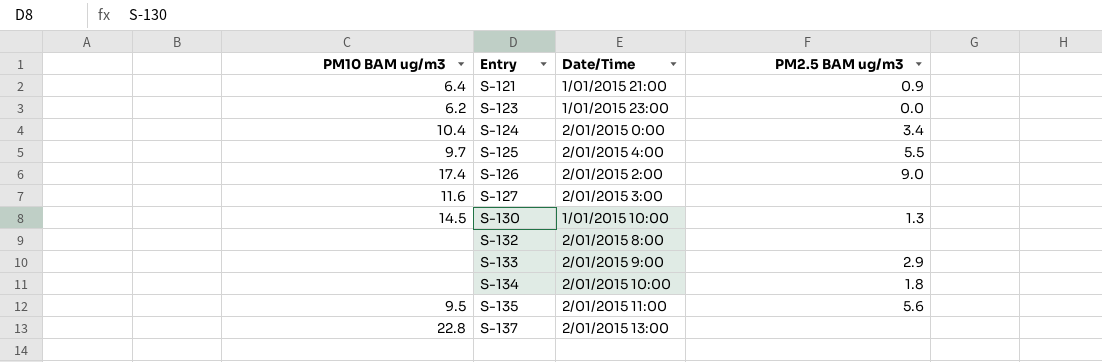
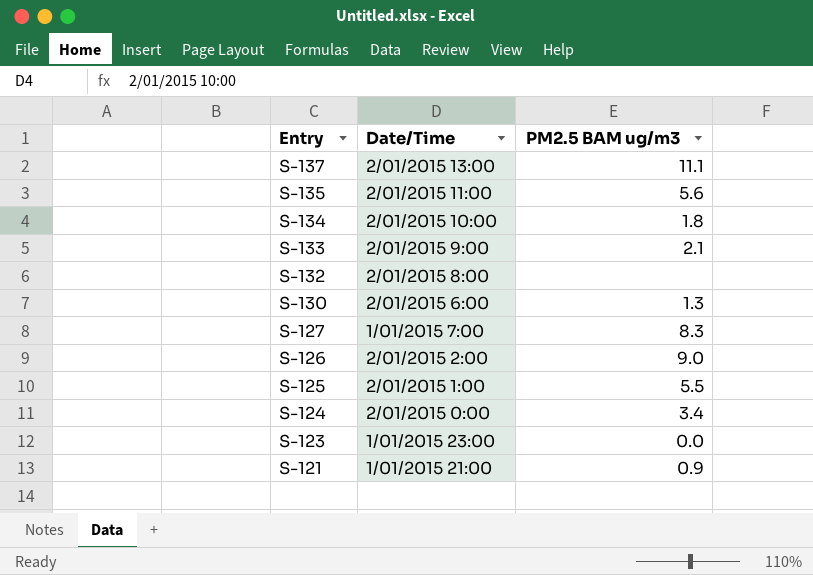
row order: Entry ascending -> Entry descending
column PM10 BAM ug/m3 | position: 1 -> none
S-137 | PM2.5 BAM ug/m3: none -> 11.1
S-133 | PM2.5 BAM ug/m3: 2.9 -> 2.1
S-130 | Date/Time: 1/01/2015 10:00 -> 2/01/2015 6:00
S-127 | Date/Time: 2/01/2015 3:00 -> 1/01/2015 7:00
S-127 | PM2.5 BAM ug/m3: none -> 8.3
S-125 | Date/Time: 2/01/2015 4:00 -> 2/01/2015 1:00

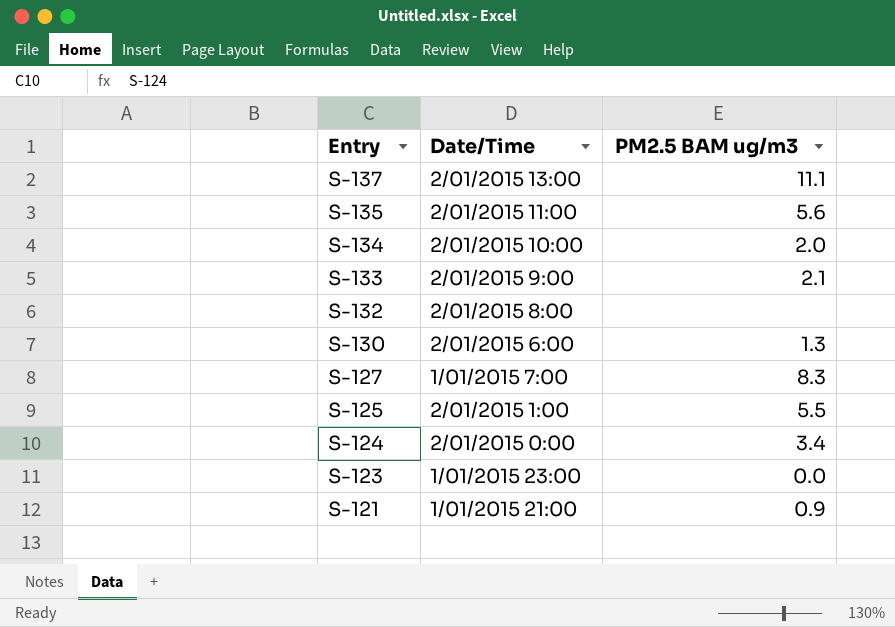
row S-126: 2/01/2015 2:00 | 9.0 -> none
S-134 | PM2.5 BAM ug/m3: 1.8 -> 2.0

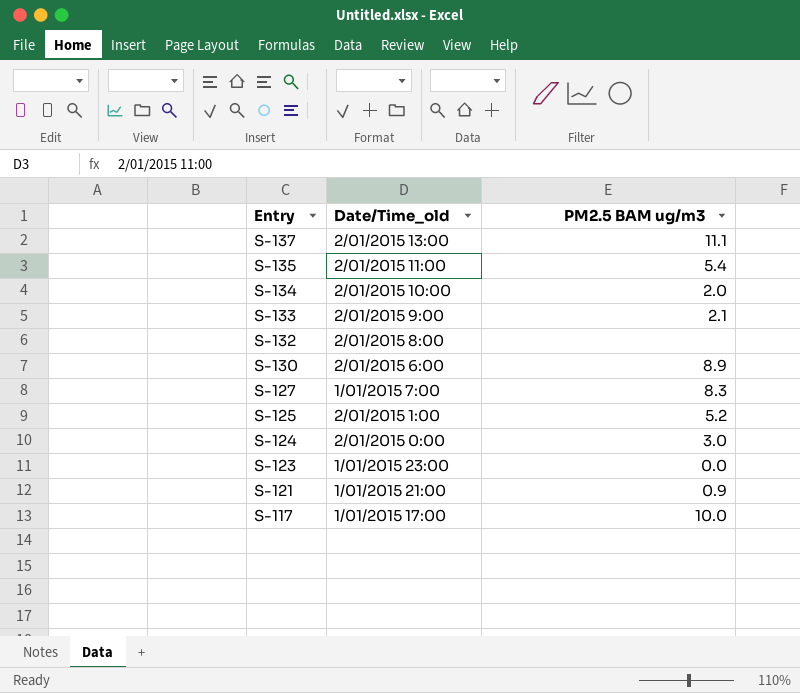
column name: Date/Time -> Date/Time_old
S-135 | PM2.5 BAM ug/m3: 5.6 -> 5.4
S-130 | PM2.5 BAM ug/m3: 1.3 -> 8.9
S-125 | PM2.5 BAM ug/m3: 5.5 -> 5.2
S-124 | PM2.5 BAM ug/m3: 3.4 -> 3.0
row S-117: none -> 1/01/2015 17:00 | 10.0

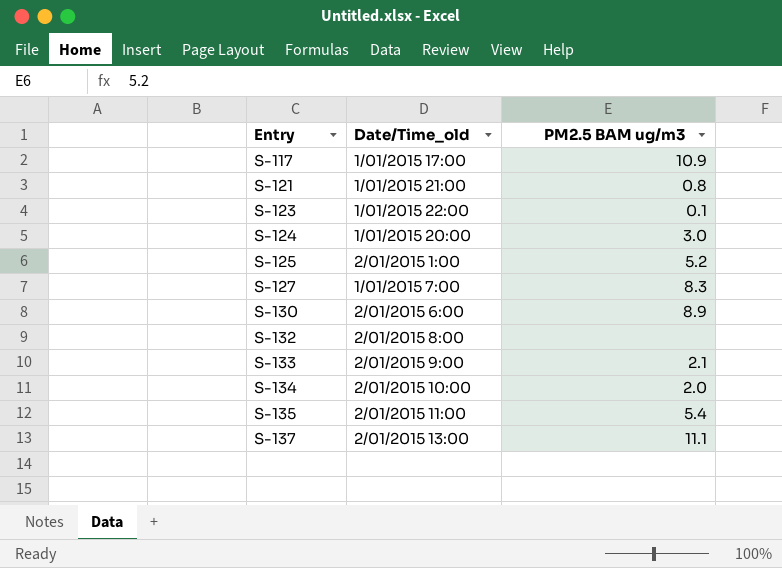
row order: Entry descending -> Entry ascending
S-117 | PM2.5 BAM ug/m3: 10.0 -> 10.9
S-121 | PM2.5 BAM ug/m3: 0.9 -> 0.8
S-123 | Date/Time_old: 1/01/2015 23:00 -> 1/01/2015 22:00
S-123 | PM2.5 BAM ug/m3: 0.0 -> 0.1
S-124 | Date/Time_old: 2/01/2015 0:00 -> 1/01/2015 20:00

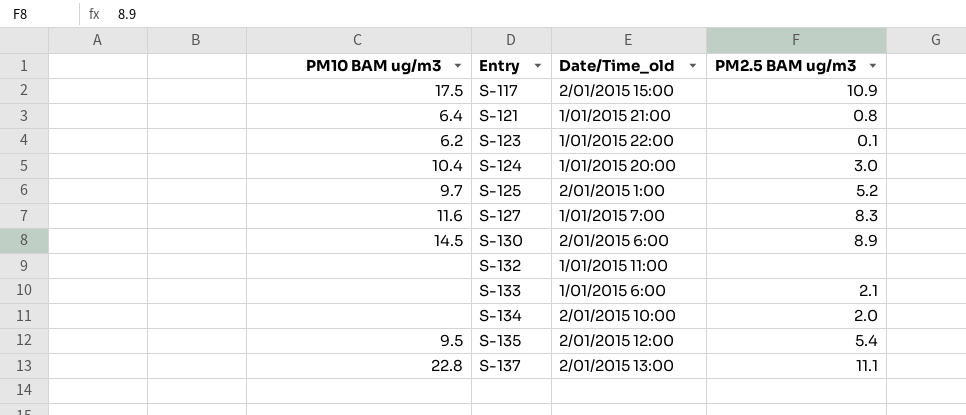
column PM10 BAM ug/m3 | position: none -> 1
S-117 | Date/Time_old: 1/01/2015 17:00 -> 2/01/2015 15:00
S-132 | Date/Time_old: 2/01/2015 8:00 -> 1/01/2015 11:00
S-133 | Date/Time_old: 2/01/2015 9:00 -> 1/01/2015 6:00
S-135 | Date/Time_old: 2/01/2015 11:00 -> 2/01/2015 12:00

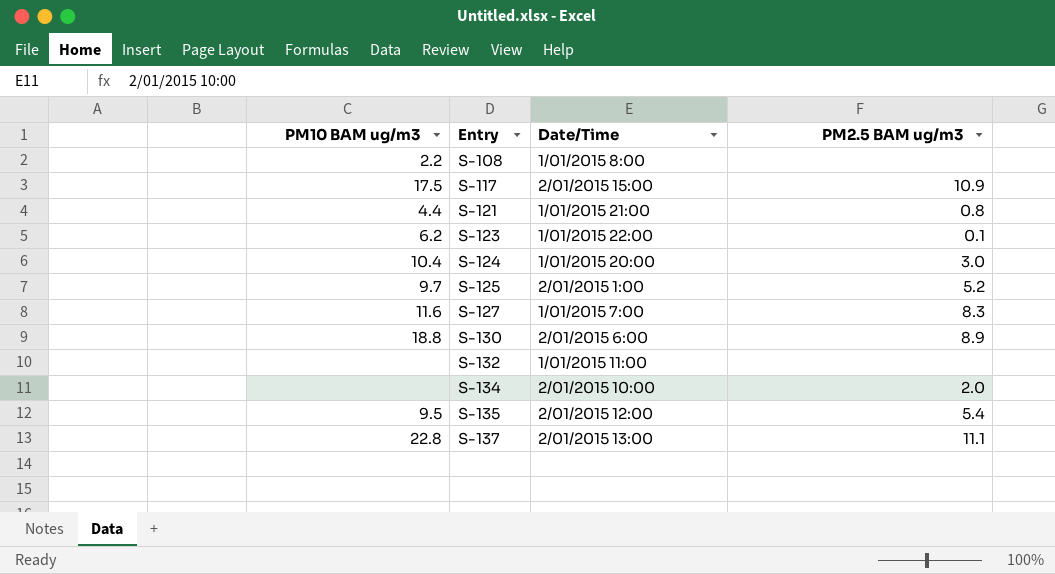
column name: Date/Time_old -> Date/Time
row S-133: none | 1/01/2015 6:00 | 2.1 -> none
row S-108: none -> 2.2 | 1/01/2015 8:00 | none
S-121 | PM10 BAM ug/m3: 6.4 -> 4.4
S-130 | PM10 BAM ug/m3: 14.5 -> 18.8

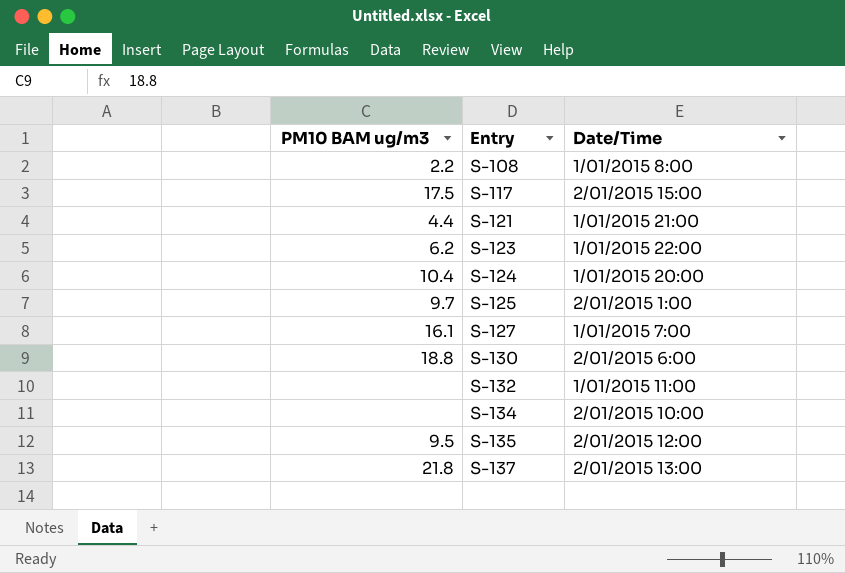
column PM2.5 BAM ug/m3 | position: 4 -> none
S-127 | PM10 BAM ug/m3: 11.6 -> 16.1
S-137 | PM10 BAM ug/m3: 22.8 -> 21.8

